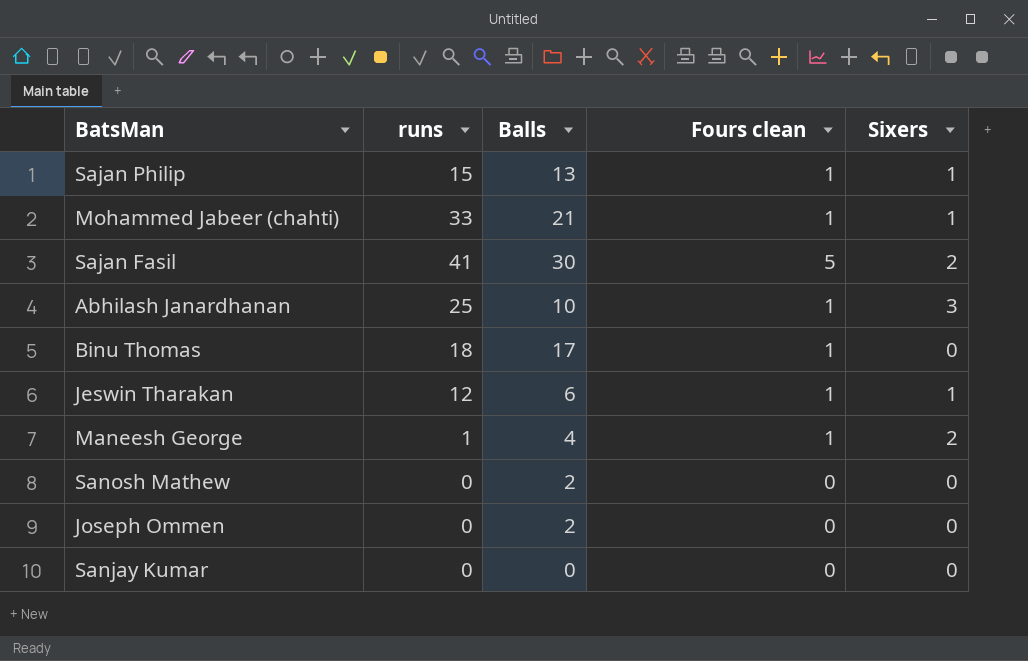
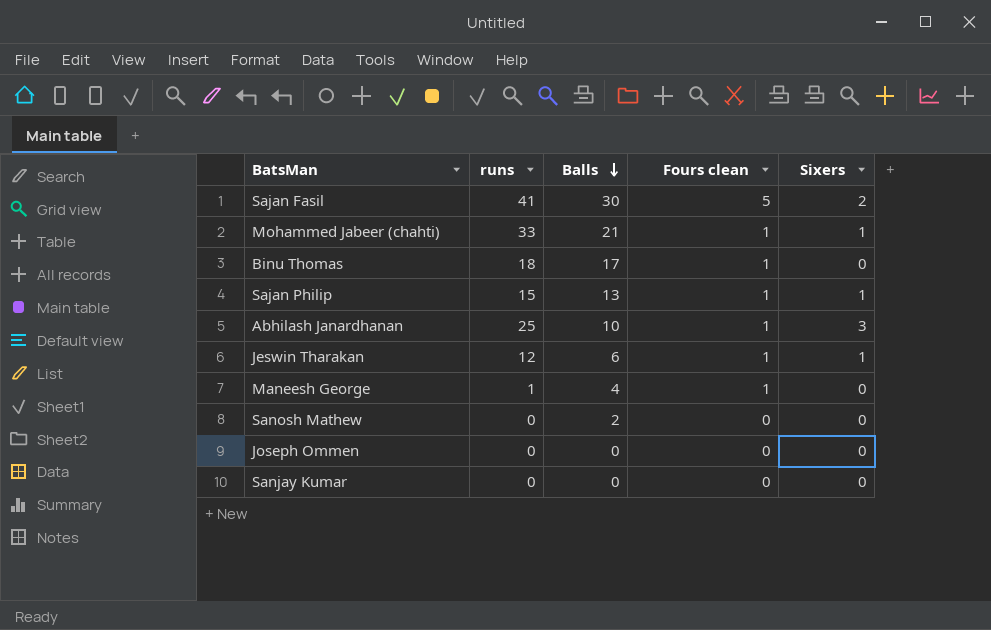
row order: none -> Balls descending
Maneesh George | Sixers: 2 -> 0
Joseph Ommen | Balls: 2 -> 0

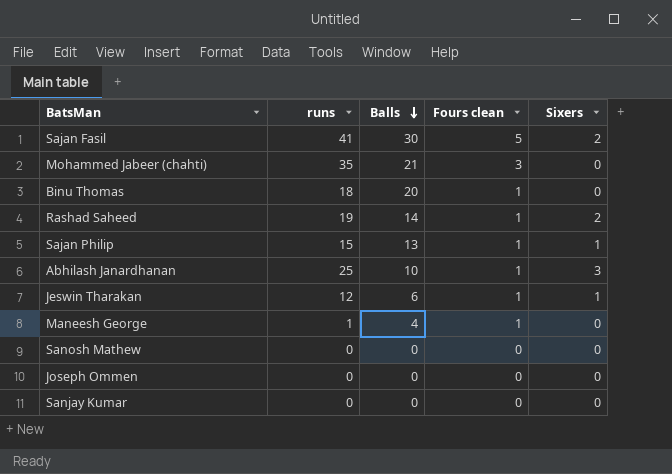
Mohammed Jabeer (chahti) | runs: 33 -> 35
Mohammed Jabeer (chahti) | Fours clean: 1 -> 3
Mohammed Jabeer (chahti) | Sixers: 1 -> 0
Binu Thomas | Balls: 17 -> 20
row Rashad Saheed: none -> 19 | 14 | 1 | 2
Sanosh Mathew | Balls: 2 -> 0

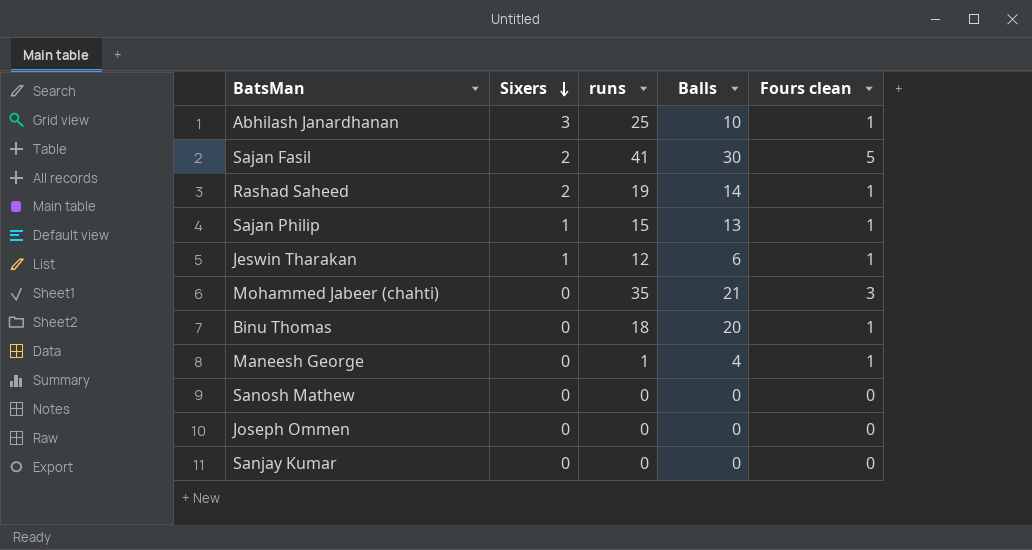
row order: Balls descending -> Sixers descending
column Sixers | position: 5 -> 2

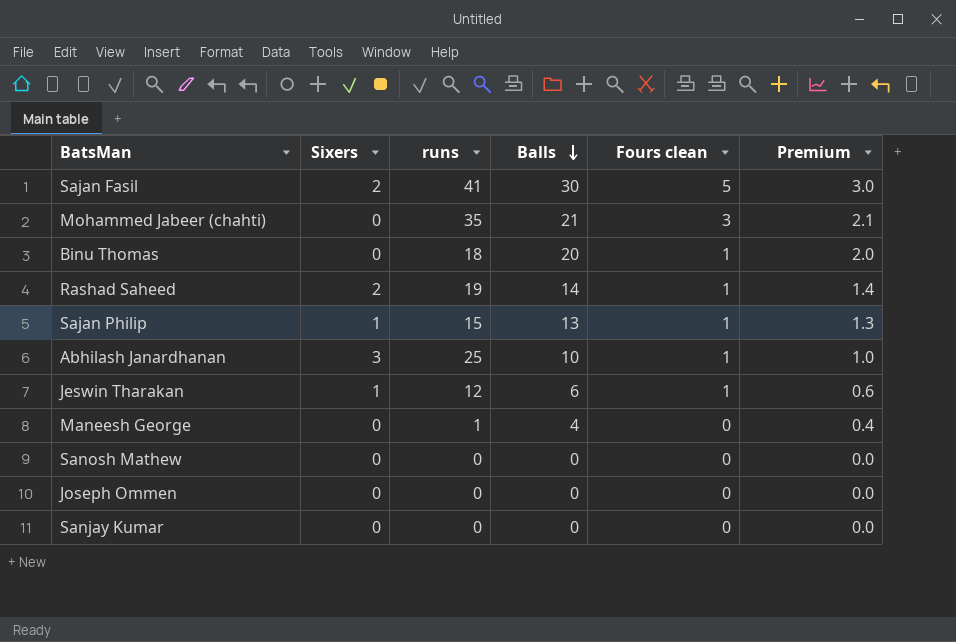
row order: Sixers descending -> Balls descending
column Premium | formula: none -> [Balls] * 0.1
Maneesh George | Fours clean: 1 -> 0

